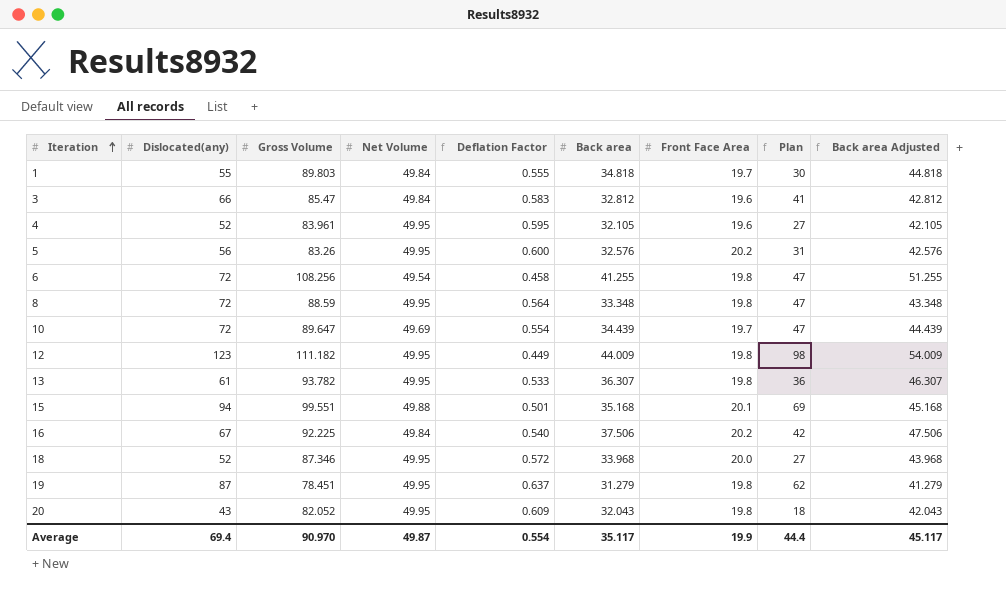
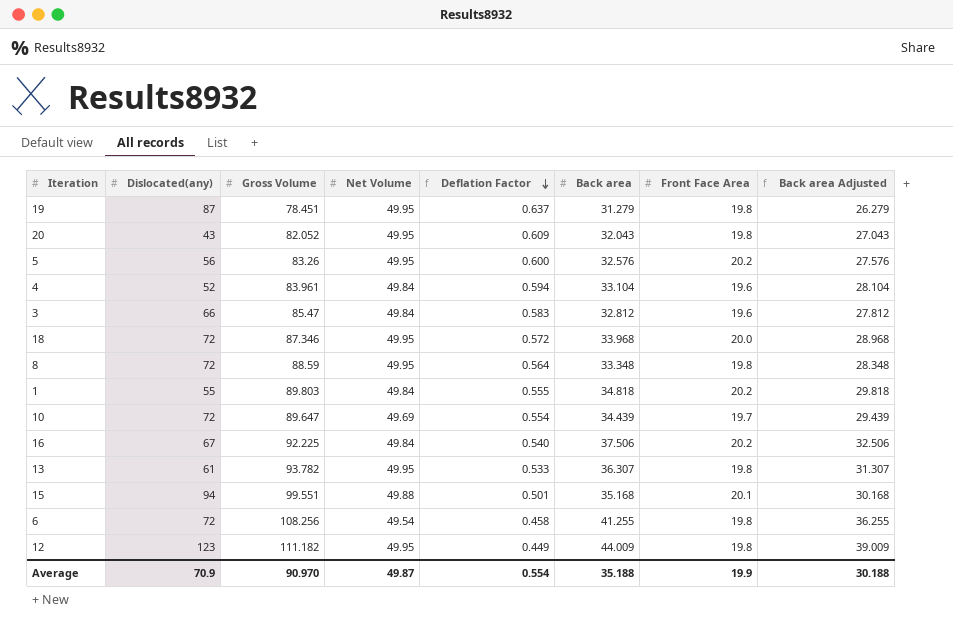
row order: Iteration ascending -> Deflation Factor descending
column Plan | formula: [Dislocated(any)] - 25 -> none
column Back area Adjusted | formula: [Back area] + 10 -> [Back area] - 5
4 | Net Volume: 49.95 -> 49.84
4 | Deflation Factor: 0.595 -> 0.594
4 | Back area: 32.105 -> 33.104
18 | Dislocated(any): 52 -> 72
1 | Front Face Area: 19.7 -> 20.2
Average | Dislocated(any): 69.4 -> 70.9
Average | Back area: 35.117 -> 35.188
Average | Back area Adjusted: 45.117 -> 30.188

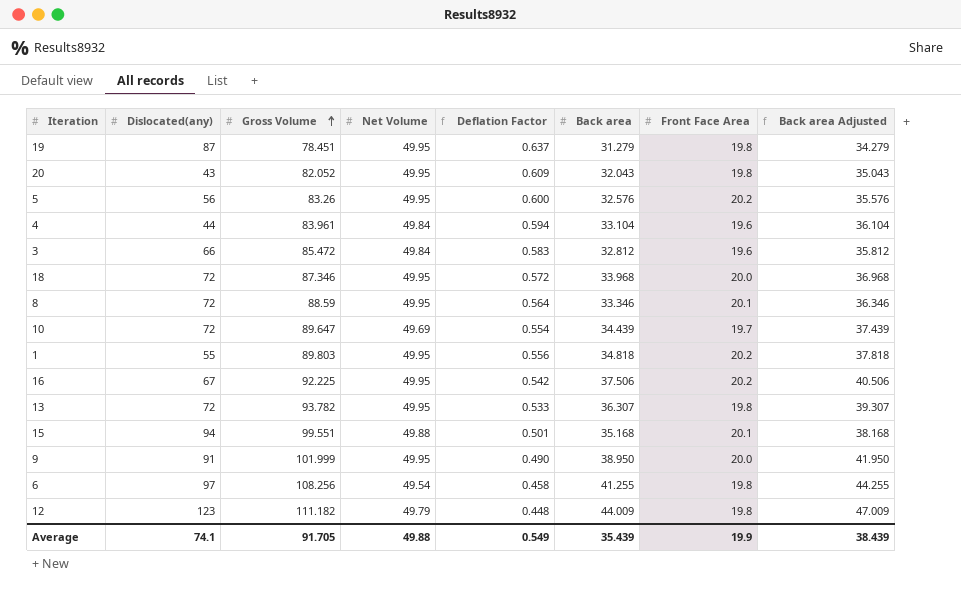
row order: Deflation Factor descending -> Gross Volume ascending
column Back area Adjusted | formula: [Back area] - 5 -> [Back area] + 3
4 | Dislocated(any): 52 -> 44
3 | Gross Volume: 85.47 -> 85.472
8 | Back area: 33.348 -> 33.346
8 | Front Face Area: 19.8 -> 20.1
1 | Net Volume: 49.84 -> 49.95
1 | Deflation Factor: 0.555 -> 0.556
16 | Net Volume: 49.84 -> 49.95
16 | Deflation Factor: 0.540 -> 0.542
13 | Dislocated(any): 61 -> 72
row 9: none -> 91 | 101.999 | 49.95 | 0.490 | 38.950 | 20.0 | 41.950
6 | Dislocated(any): 72 -> 97
12 | Net Volume: 49.95 -> 49.79
12 | Deflation Factor: 0.449 -> 0.448
Average | Dislocated(any): 70.9 -> 74.1
Average | Gross Volume: 90.970 -> 91.705
Average | Net Volume: 49.87 -> 49.88
Average | Deflation Factor: 0.554 -> 0.549
Average | Back area: 35.188 -> 35.439
Average | Back area Adjusted: 30.188 -> 38.439

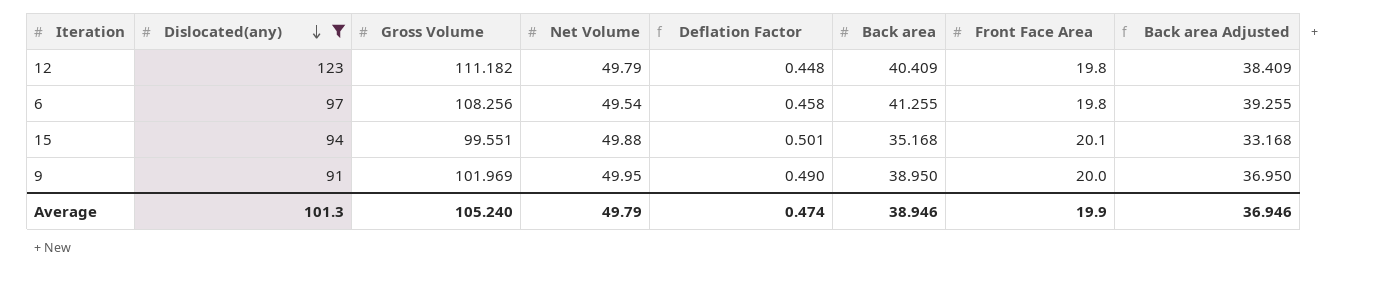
filter: none -> Dislocated(any) >= 91
row order: Gross Volume ascending -> Dislocated(any) descending
column Back area Adjusted | formula: [Back area] + 3 -> [Back area] - 2
12 | Back area: 44.009 -> 40.409
9 | Gross Volume: 101.999 -> 101.969
Average | Dislocated(any): 74.1 -> 101.3
Average | Gross Volume: 91.705 -> 105.240
Average | Net Volume: 49.88 -> 49.79
Average | Deflation Factor: 0.549 -> 0.474
Average | Back area: 35.439 -> 38.946
Average | Back area Adjusted: 38.439 -> 36.946

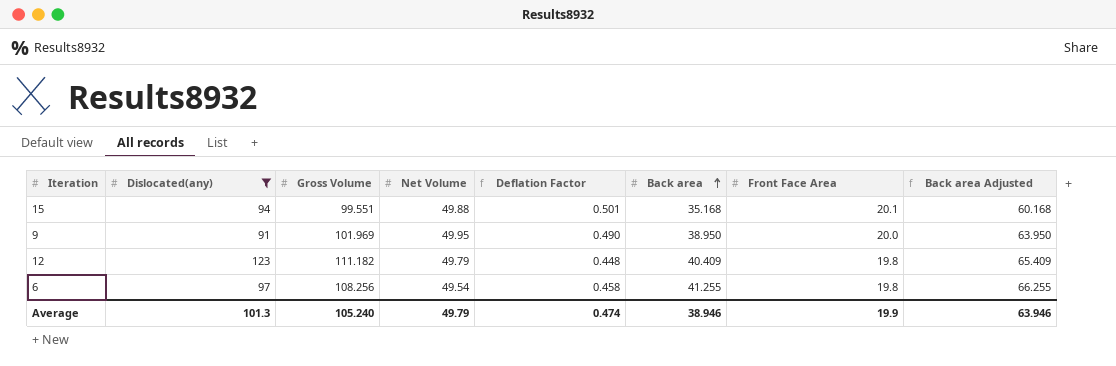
row order: Dislocated(any) descending -> Back area ascending
column Back area Adjusted | formula: [Back area] - 2 -> [Back area] + 25
Average | Back area Adjusted: 36.946 -> 63.946

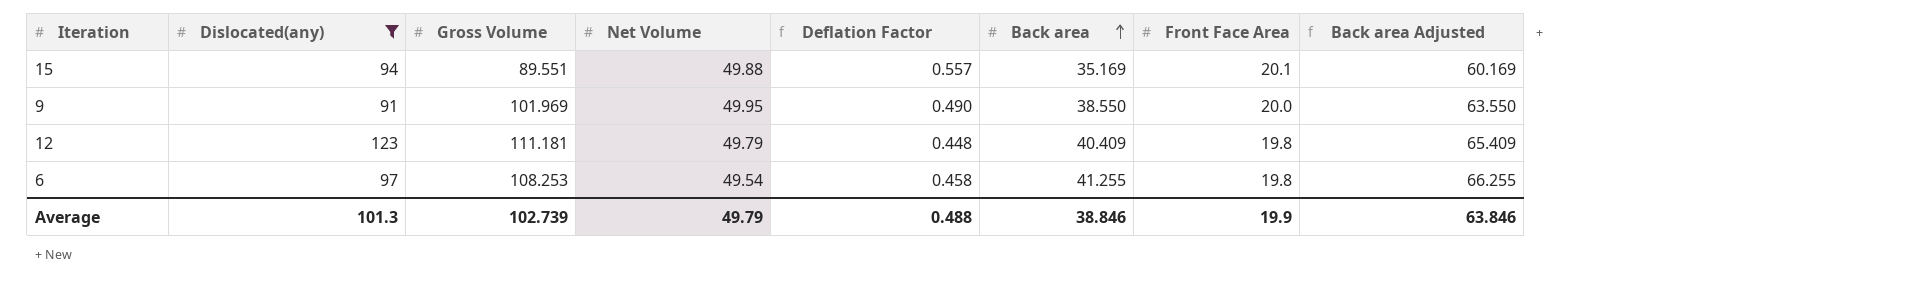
15 | Gross Volume: 99.551 -> 89.551
15 | Deflation Factor: 0.501 -> 0.557
15 | Back area: 35.168 -> 35.169
15 | Back area Adjusted: 60.168 -> 60.169
9 | Back area: 38.950 -> 38.550
9 | Back area Adjusted: 63.950 -> 63.550
12 | Gross Volume: 111.182 -> 111.181
6 | Gross Volume: 108.256 -> 108.253
Average | Gross Volume: 105.240 -> 102.739
Average | Deflation Factor: 0.474 -> 0.488
Average | Back area: 38.946 -> 38.846
Average | Back area Adjusted: 63.946 -> 63.846

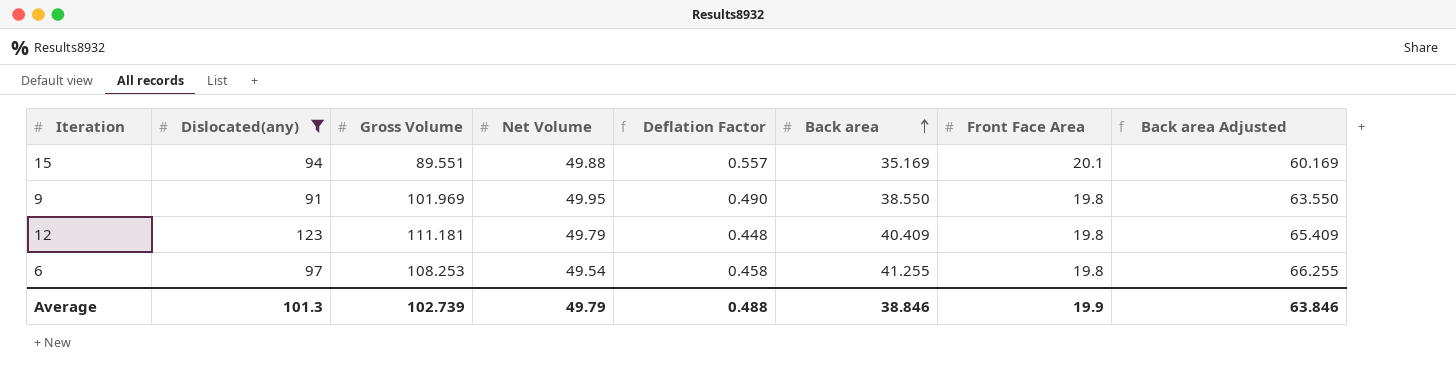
9 | Front Face Area: 20.0 -> 19.8

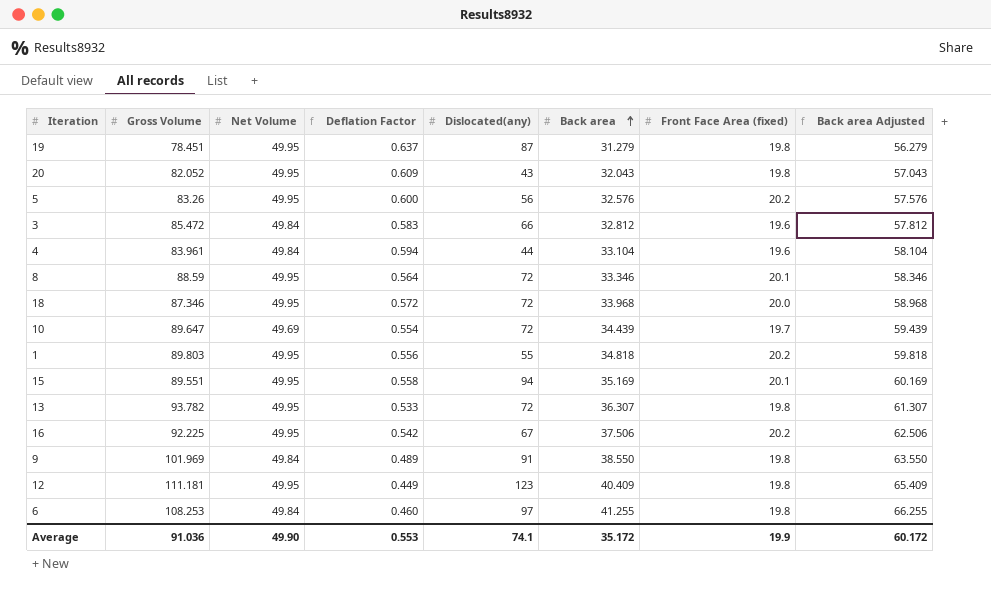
filter: Dislocated(any) >= 91 -> none
column Dislocated(any) | position: 2 -> 5
column name: Front Face Area -> Front Face Area (fixed)
15 | Net Volume: 49.88 -> 49.95
15 | Deflation Factor: 0.557 -> 0.558
9 | Net Volume: 49.95 -> 49.84
9 | Deflation Factor: 0.490 -> 0.489
12 | Net Volume: 49.79 -> 49.95
12 | Deflation Factor: 0.448 -> 0.449
6 | Net Volume: 49.54 -> 49.84
6 | Deflation Factor: 0.458 -> 0.460
Average | Gross Volume: 102.739 -> 91.036
Average | Net Volume: 49.79 -> 49.90
Average | Deflation Factor: 0.488 -> 0.553
Average | Dislocated(any): 101.3 -> 74.1
Average | Back area: 38.846 -> 35.172
Average | Back area Adjusted: 63.846 -> 60.172

